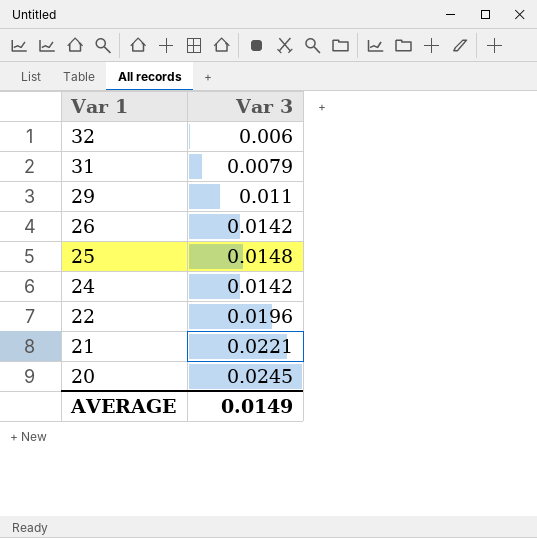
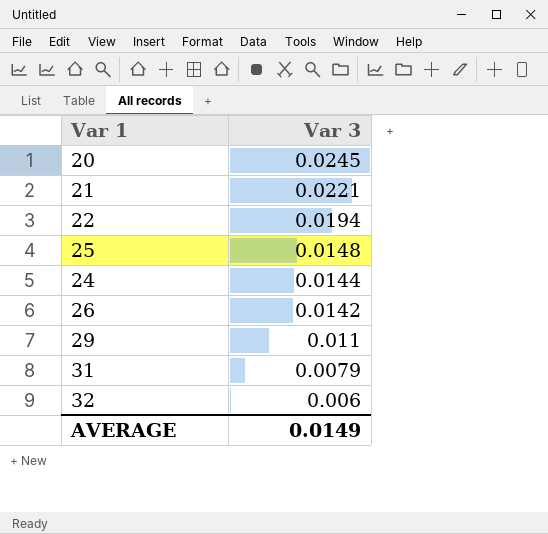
row order: Var 1 descending -> Var 3 descending
22 | Var 3: 0.0196 -> 0.0194
24 | Var 3: 0.0142 -> 0.0144

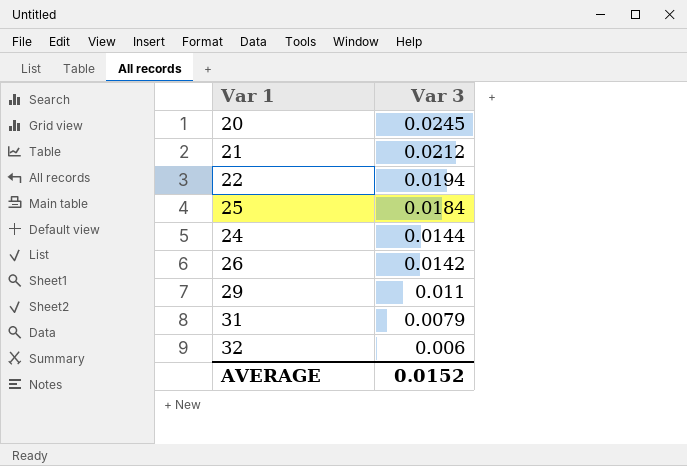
21 | Var 3: 0.0221 -> 0.0212
25 | Var 3: 0.0148 -> 0.0184
AVERAGE | Var 3: 0.0149 -> 0.0152

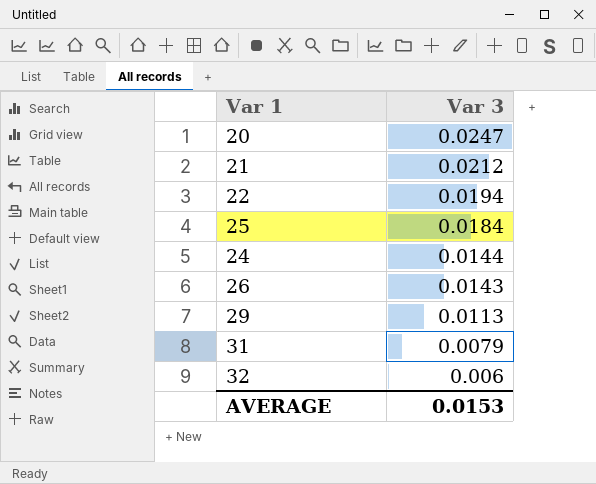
20 | Var 3: 0.0245 -> 0.0247
26 | Var 3: 0.0142 -> 0.0143
29 | Var 3: 0.011 -> 0.0113
AVERAGE | Var 3: 0.0152 -> 0.0153

